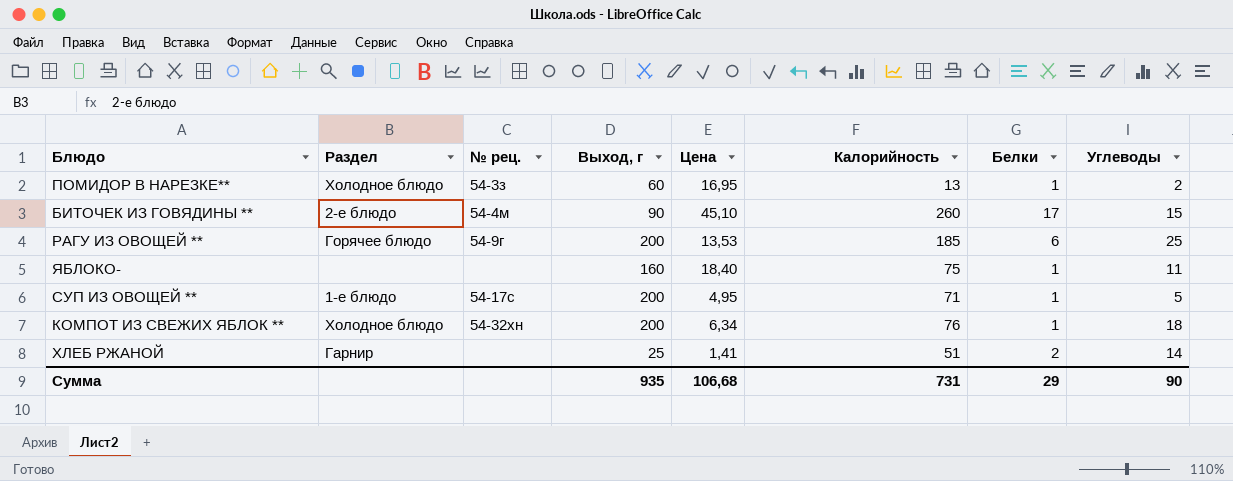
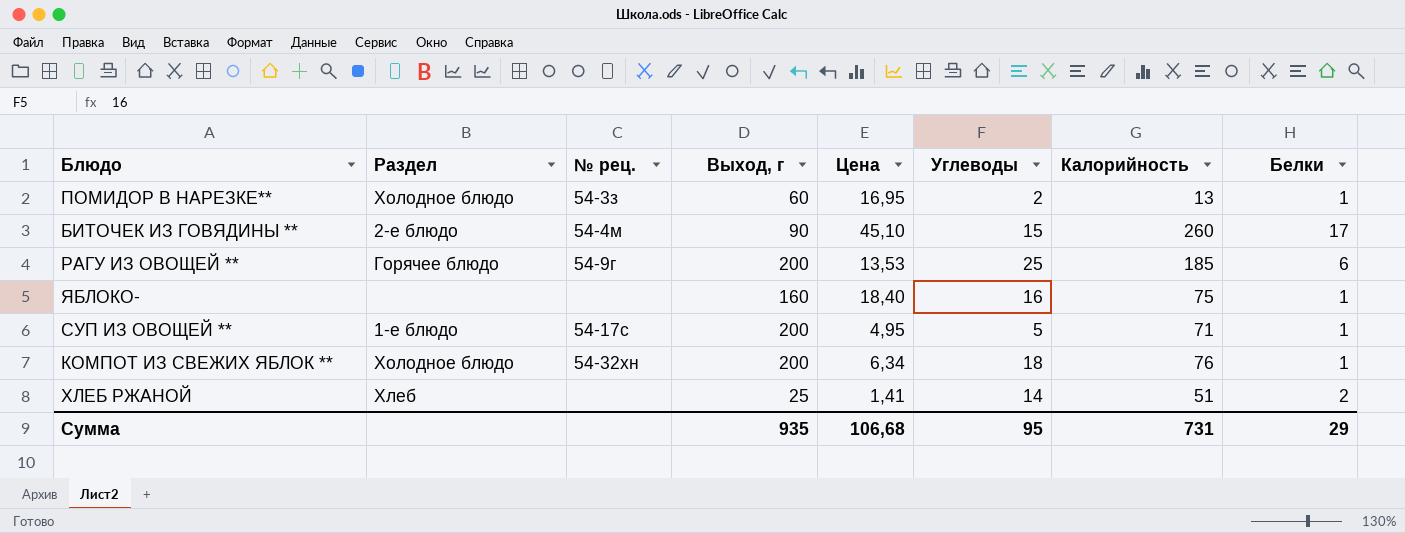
column Углеводы | position: 8 -> 6
ЯБЛОКО- | Углеводы: 11 -> 16
ХЛЕБ РЖАНОЙ | Раздел: Гарнир -> Хлеб
Сумма | Углеводы: 90 -> 95

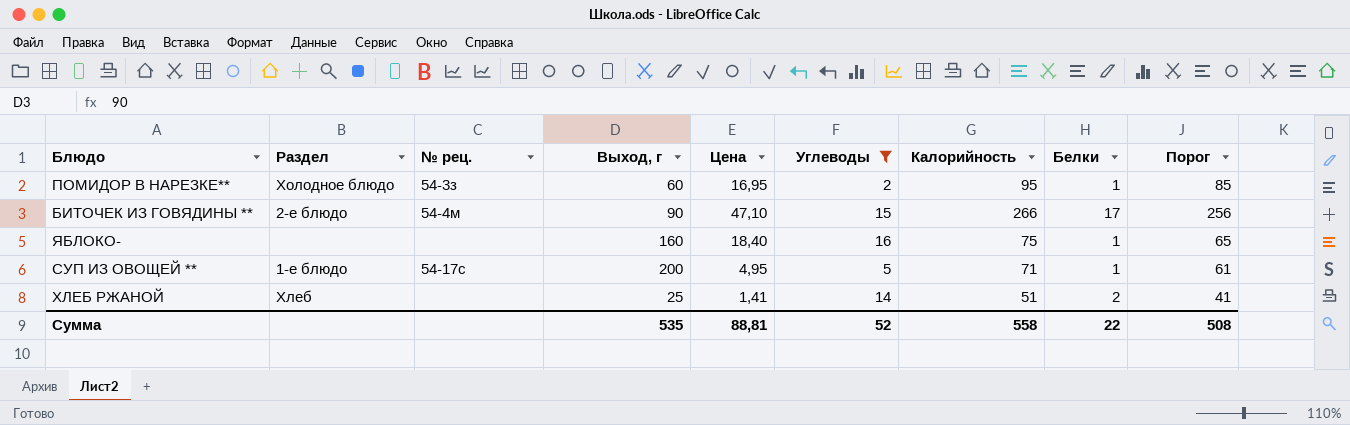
filter: none -> Углеводы <= 16
column Порог | formula: none -> [Калорийность] - 10
ПОМИДОР В НАРЕЗКЕ** | Калорийность: 13 -> 95
БИТОЧЕК ИЗ ГОВЯДИНЫ ** | Цена: 45,10 -> 47,10
БИТОЧЕК ИЗ ГОВЯДИНЫ ** | Калорийность: 260 -> 266
Сумма | Выход, г: 935 -> 535
Сумма | Цена: 106,68 -> 88,81
Сумма | Углеводы: 95 -> 52
Сумма | Калорийность: 731 -> 558
Сумма | Белки: 29 -> 22

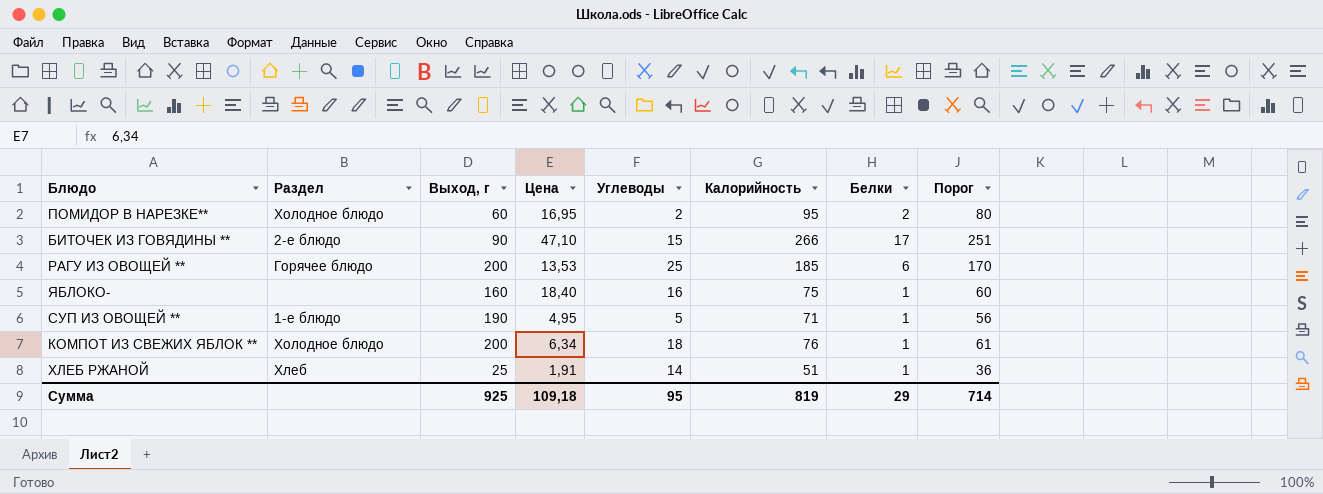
filter: Углеводы <= 16 -> none
column № рец. | position: 3 -> none
column Порог | formula: [Калорийность] - 10 -> [Калорийность] - 15
ПОМИДОР В НАРЕЗКЕ** | Белки: 1 -> 2
СУП ИЗ ОВОЩЕЙ ** | Выход, г: 200 -> 190
ХЛЕБ РЖАНОЙ | Цена: 1,41 -> 1,91
ХЛЕБ РЖАНОЙ | Белки: 2 -> 1
Сумма | Выход, г: 535 -> 925
Сумма | Цена: 88,81 -> 109,18
Сумма | Углеводы: 52 -> 95
Сумма | Калорийность: 558 -> 819
Сумма | Белки: 22 -> 29
Сумма | Порог: 508 -> 714

